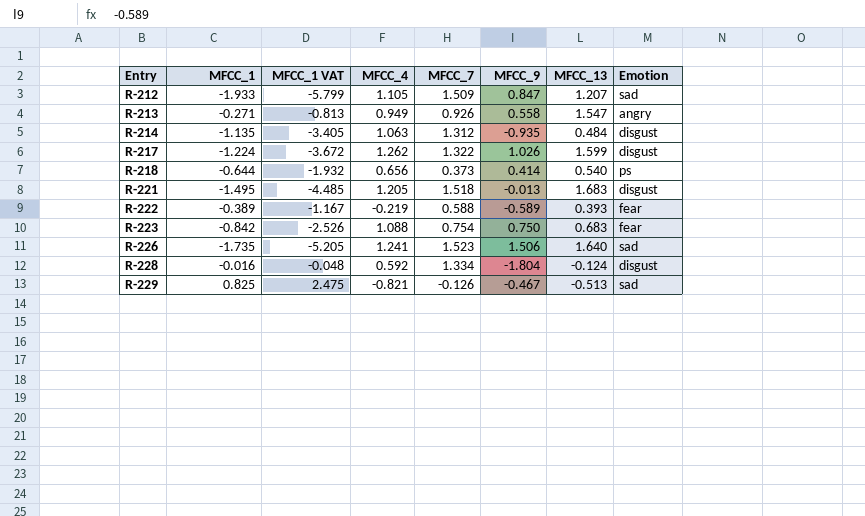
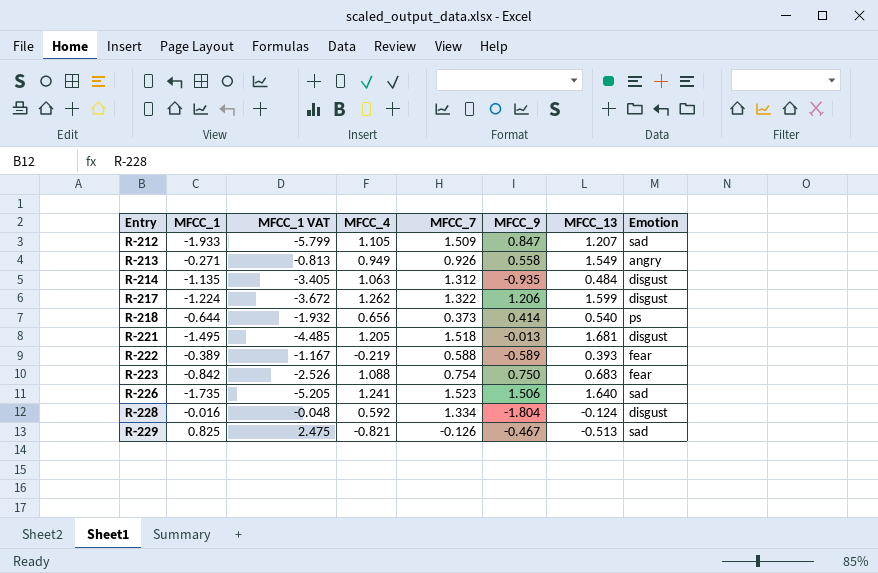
R-213 | MFCC_13: 1.547 -> 1.549
R-217 | MFCC_9: 1.026 -> 1.206
R-221 | MFCC_13: 1.683 -> 1.681

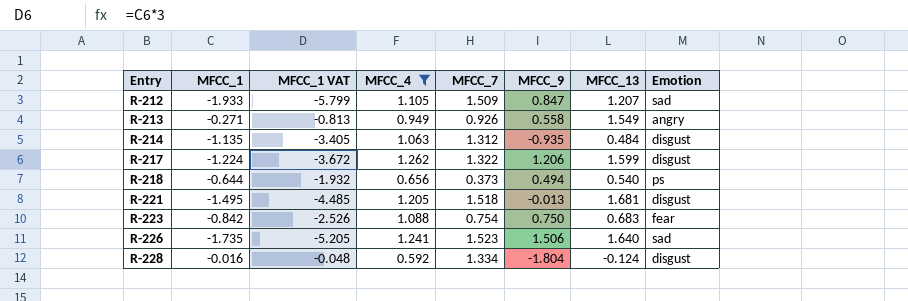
filter: none -> MFCC_4 >= 0.592
R-218 | MFCC_9: 0.414 -> 0.494

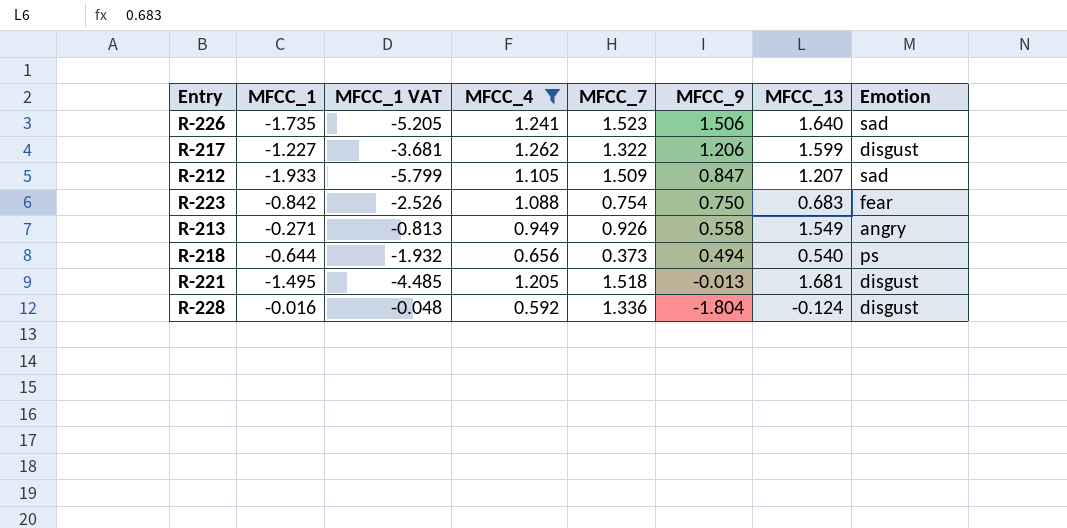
row order: Entry ascending -> MFCC_9 descending
row R-214: -1.135 | -3.405 | 1.063 | 1.312 | -0.935 | 0.484 | disgust -> none
R-217 | MFCC_1: -1.224 -> -1.227
R-217 | MFCC_1 VAT: -3.672 -> -3.681
R-228 | MFCC_7: 1.334 -> 1.336

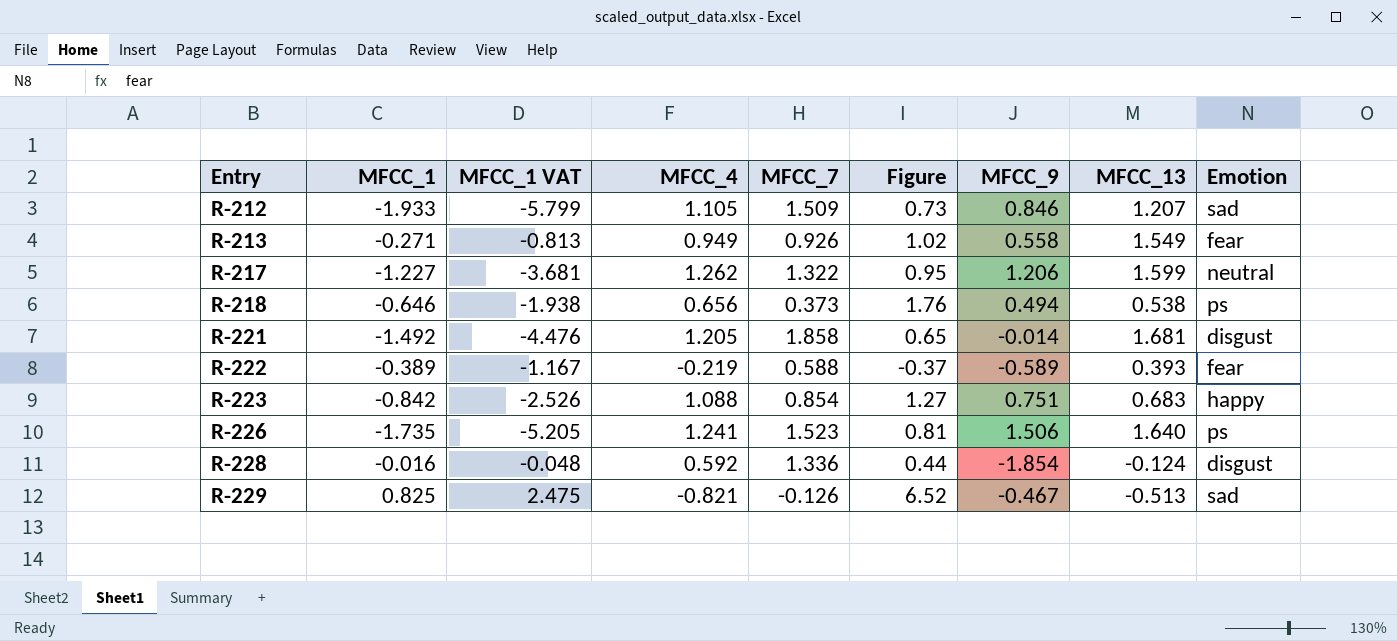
filter: MFCC_4 >= 0.592 -> none
row order: MFCC_9 descending -> Entry ascending
column Figure | formula: none -> [MFCC_4] / [MFCC_7]
R-212 | MFCC_9: 0.847 -> 0.846
R-213 | Emotion: angry -> fear
R-217 | Emotion: disgust -> neutral
R-218 | MFCC_1: -0.644 -> -0.646
R-218 | MFCC_1 VAT: -1.932 -> -1.938
R-218 | MFCC_13: 0.540 -> 0.538
R-221 | MFCC_1: -1.495 -> -1.492
R-221 | MFCC_1 VAT: -4.485 -> -4.476
R-221 | MFCC_7: 1.518 -> 1.858
R-221 | MFCC_9: -0.013 -> -0.014
R-223 | MFCC_7: 0.754 -> 0.854
R-223 | MFCC_9: 0.750 -> 0.751
R-223 | Emotion: fear -> happy
R-226 | Emotion: sad -> ps
R-228 | MFCC_9: -1.804 -> -1.854

